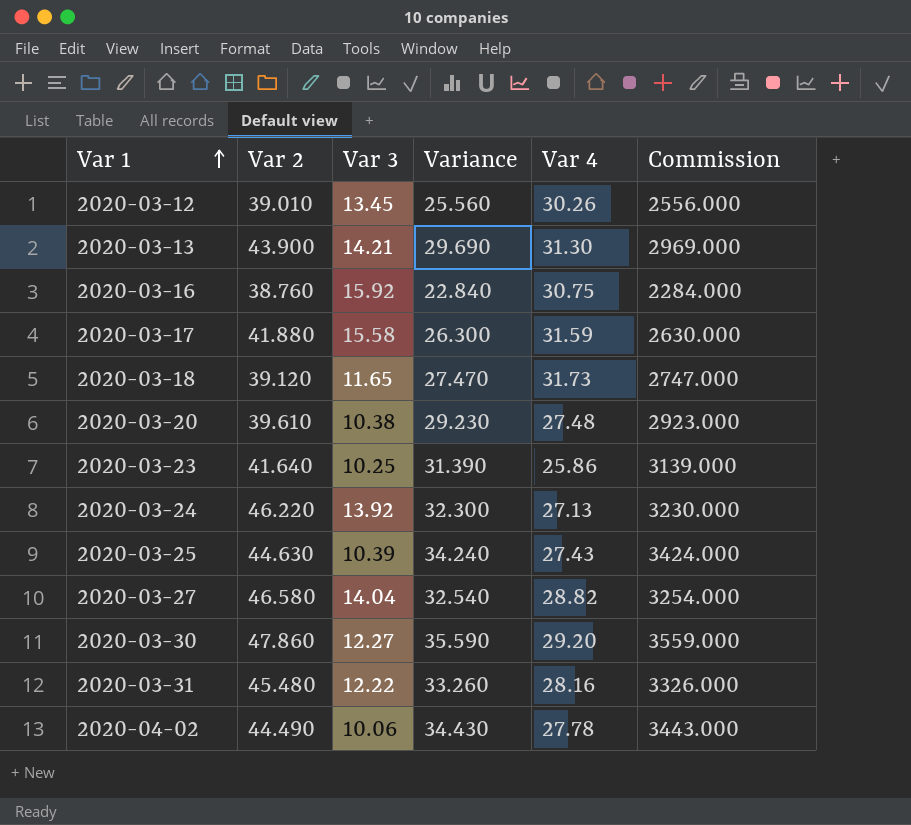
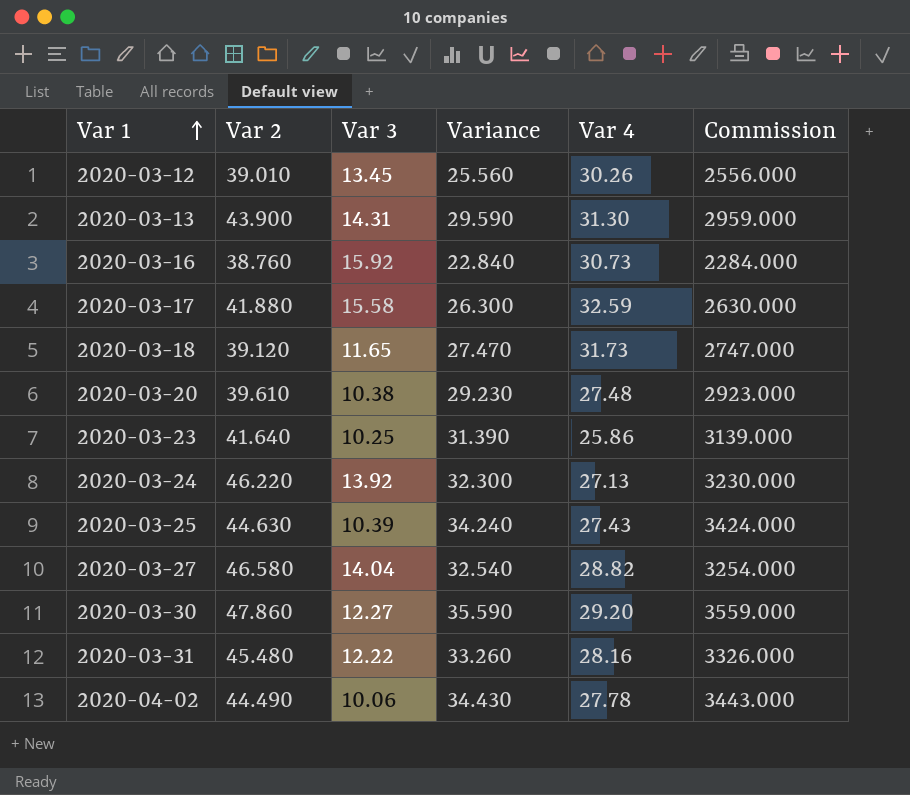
2020-03-13 | Var 3: 14.21 -> 14.31
2020-03-13 | Variance: 29.690 -> 29.590
2020-03-13 | Commission: 2969.000 -> 2959.000
2020-03-16 | Var 4: 30.75 -> 30.73
2020-03-17 | Var 4: 31.59 -> 32.59

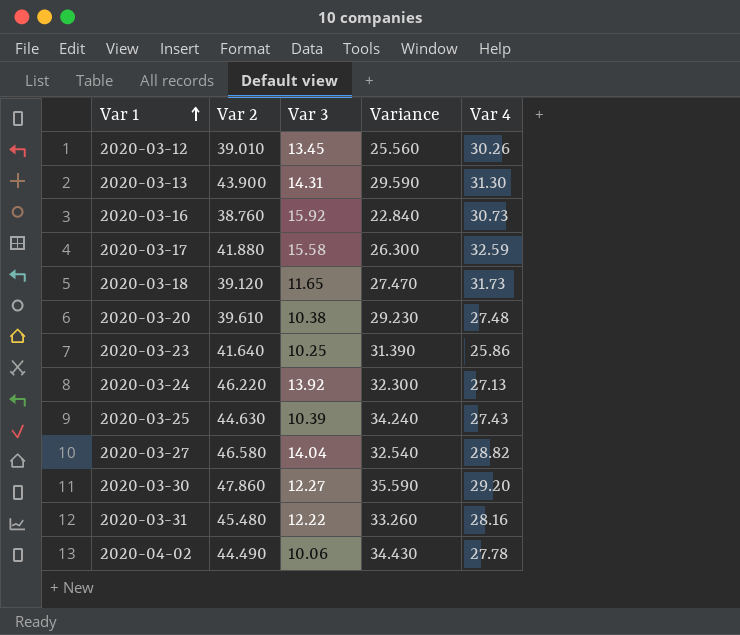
column Commission | formula: [Variance] * 100 -> none

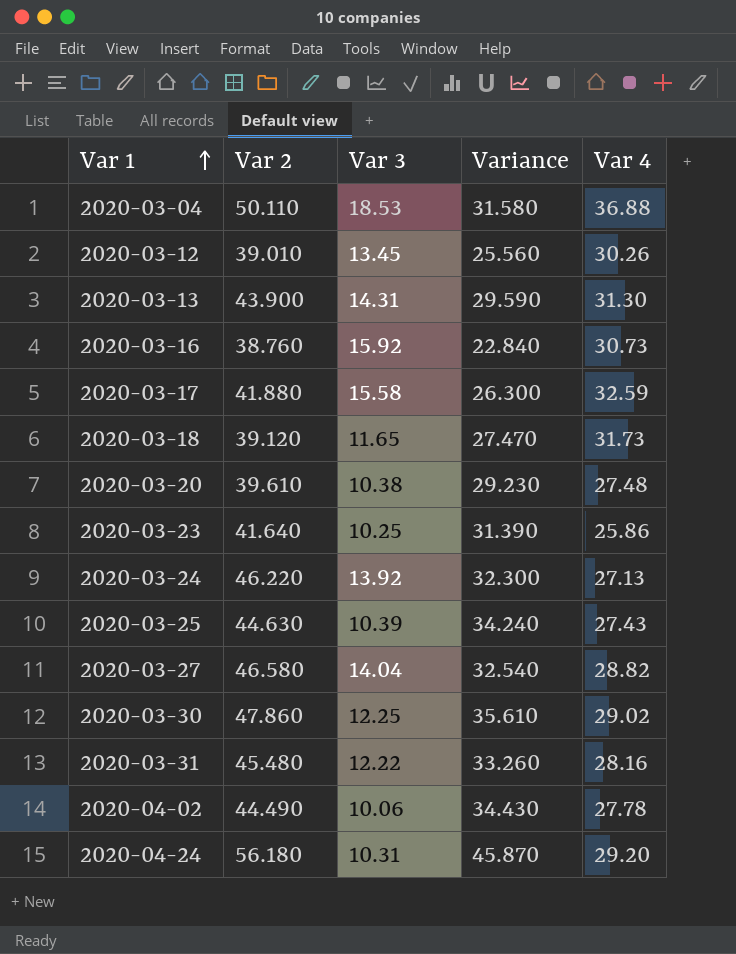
row 2020-03-04: none -> 50.110 | 18.53 | 31.580 | 36.88
2020-03-30 | Var 3: 12.27 -> 12.25
2020-03-30 | Variance: 35.590 -> 35.610
2020-03-30 | Var 4: 29.20 -> 29.02
row 2020-04-24: none -> 56.180 | 10.31 | 45.870 | 29.20

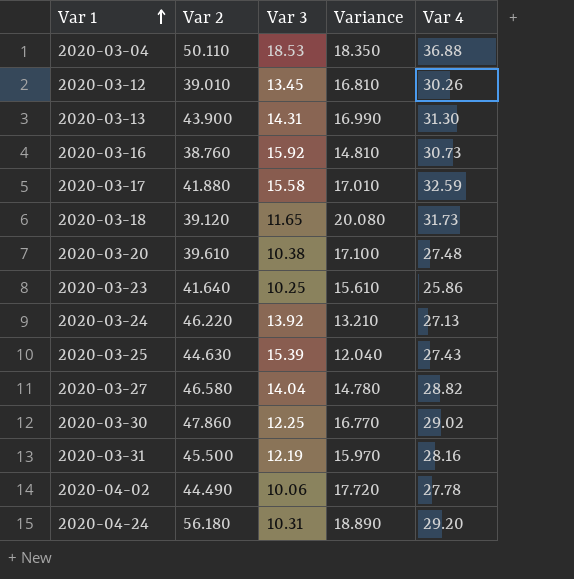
column Variance | formula: [Var 2] - [Var 3] -> [Var 4] - [Var 3]
2020-03-25 | Var 3: 10.39 -> 15.39
2020-03-31 | Var 2: 45.480 -> 45.500
2020-03-31 | Var 3: 12.22 -> 12.19

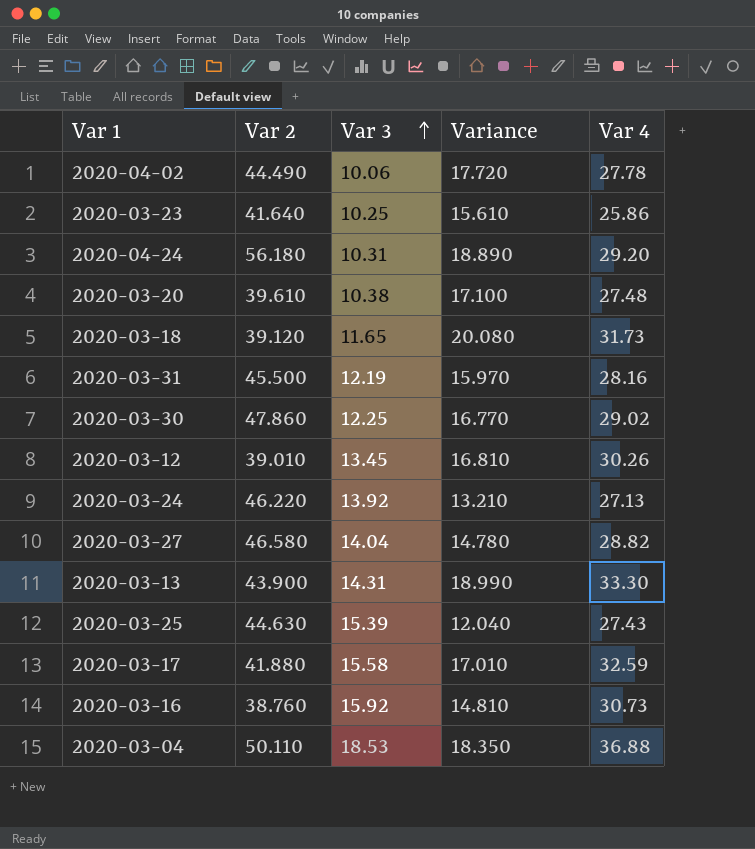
row order: Var 1 ascending -> Var 3 ascending
2020-03-13 | Variance: 16.990 -> 18.990
2020-03-13 | Var 4: 31.30 -> 33.30

